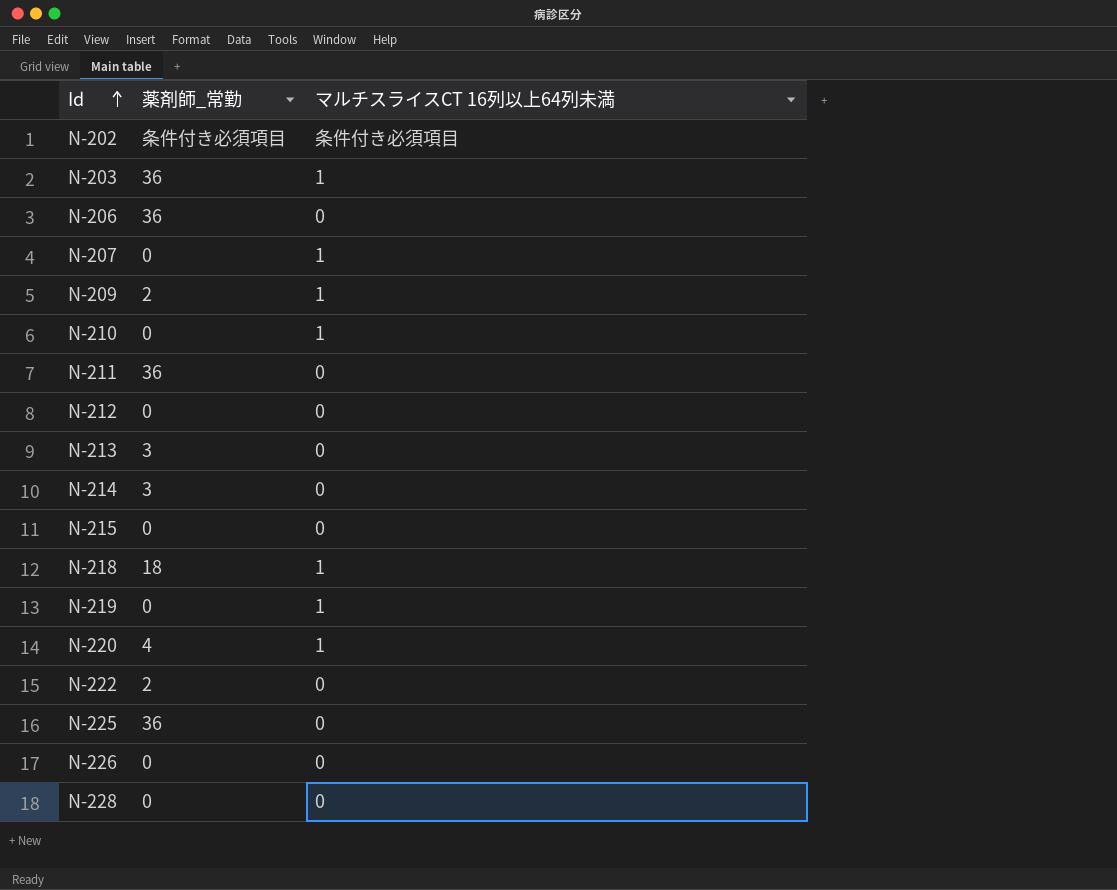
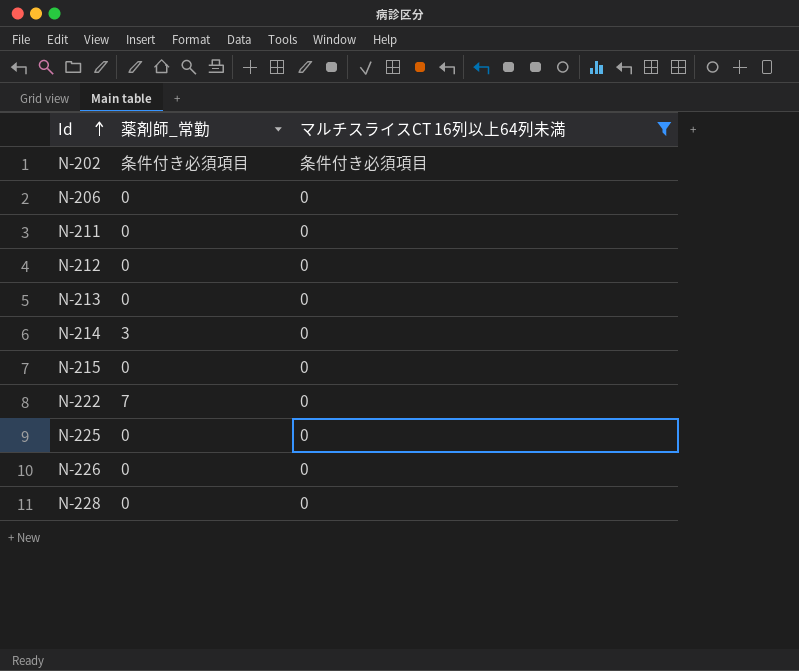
filter: none -> マルチスライスCT 16列以上64列未満 != 1
N-206 | 薬剤師_常勤: 36 -> 0
N-211 | 薬剤師_常勤: 36 -> 0
N-213 | 薬剤師_常勤: 3 -> 0
N-222 | 薬剤師_常勤: 2 -> 7
N-225 | 薬剤師_常勤: 36 -> 0

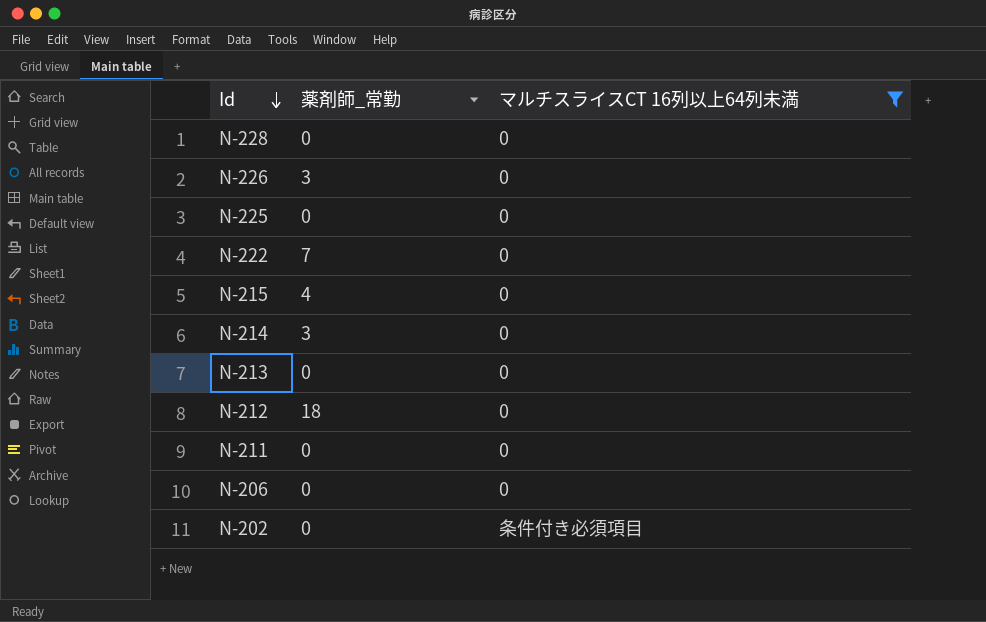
row order: Id ascending -> Id descending
N-226 | 薬剤師_常勤: 0 -> 3
N-215 | 薬剤師_常勤: 0 -> 4
N-212 | 薬剤師_常勤: 0 -> 18
N-202 | 薬剤師_常勤: 条件付き必須項目 -> 0

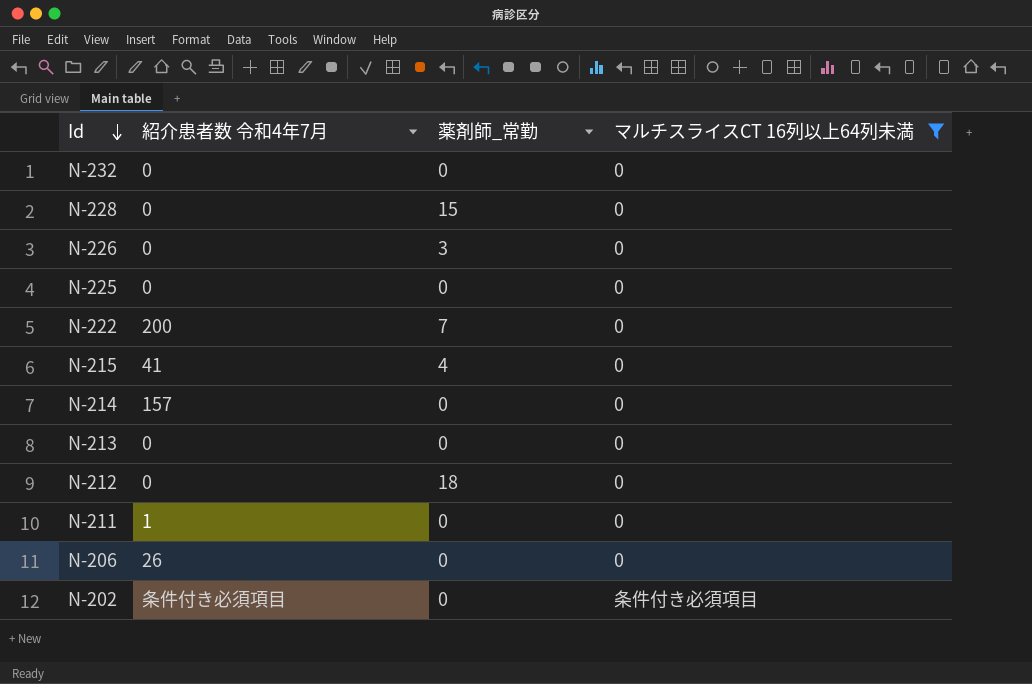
column 紹介患者数 令和4年7月 | position: none -> 2
row N-232: none -> 0 | 0 | 0
N-228 | 薬剤師_常勤: 0 -> 15
N-214 | 薬剤師_常勤: 3 -> 0

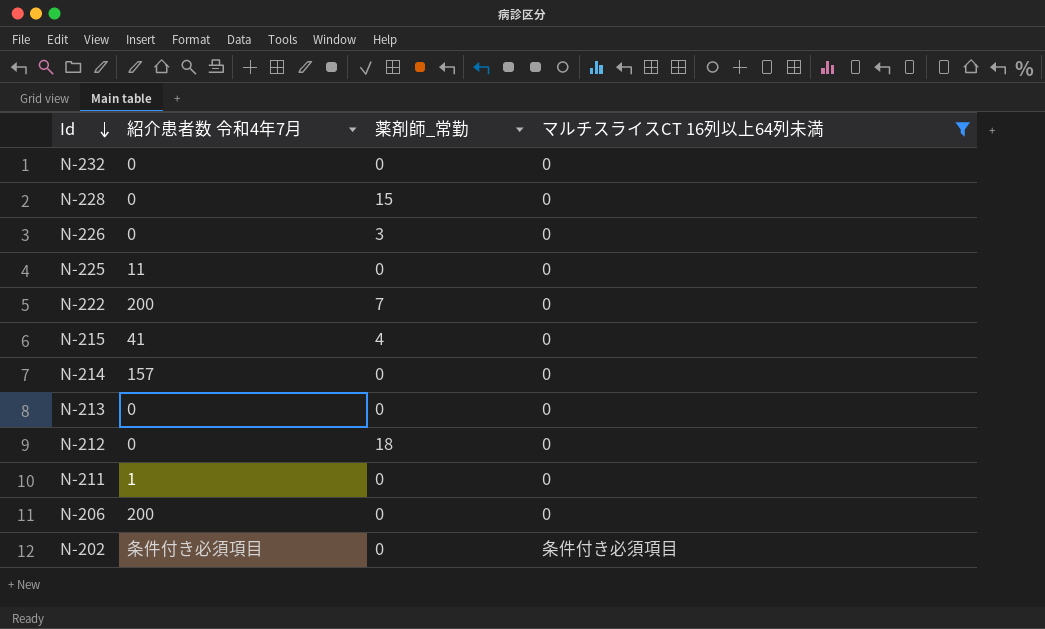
N-225 | 紹介患者数 令和4年7月: 0 -> 11
N-206 | 紹介患者数 令和4年7月: 26 -> 200

